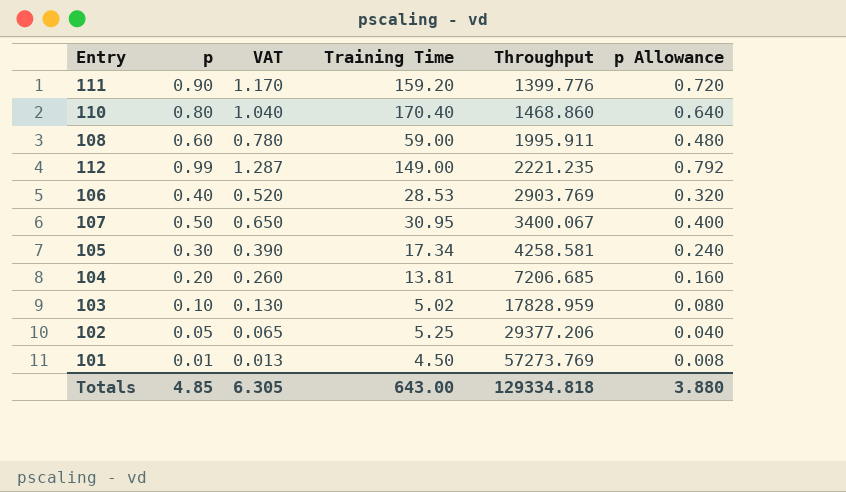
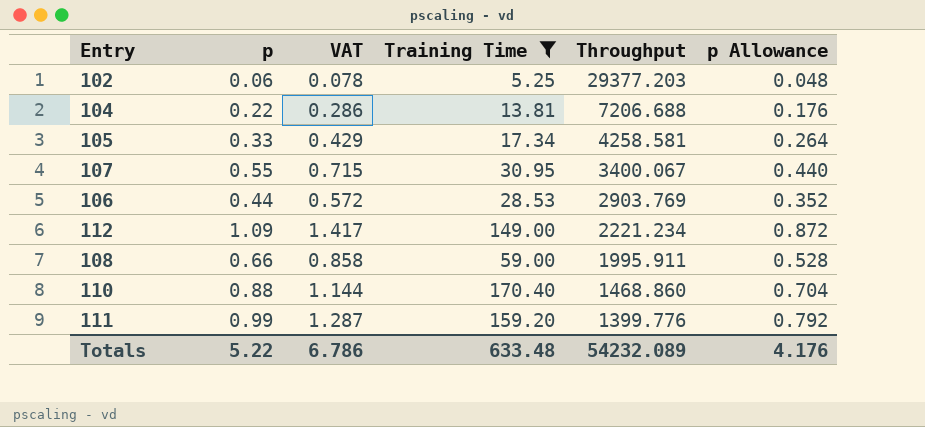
filter: none -> Training Time >= 5.25
row order: Throughput ascending -> Throughput descending
102 | p: 0.05 -> 0.06
102 | VAT: 0.065 -> 0.078
102 | Throughput: 29377.206 -> 29377.203
102 | p Allowance: 0.040 -> 0.048
104 | p: 0.20 -> 0.22
104 | VAT: 0.260 -> 0.286
104 | Throughput: 7206.685 -> 7206.688
104 | p Allowance: 0.160 -> 0.176
105 | p: 0.30 -> 0.33
105 | VAT: 0.390 -> 0.429
105 | p Allowance: 0.240 -> 0.264
107 | p: 0.50 -> 0.55
107 | VAT: 0.650 -> 0.715
107 | p Allowance: 0.400 -> 0.440
106 | p: 0.40 -> 0.44
106 | VAT: 0.520 -> 0.572
106 | p Allowance: 0.320 -> 0.352
112 | p: 0.99 -> 1.09
112 | VAT: 1.287 -> 1.417
112 | Throughput: 2221.235 -> 2221.234
112 | p Allowance: 0.792 -> 0.872
108 | p: 0.60 -> 0.66
108 | VAT: 0.780 -> 0.858
108 | p Allowance: 0.480 -> 0.528
110 | p: 0.80 -> 0.88
110 | VAT: 1.040 -> 1.144
110 | p Allowance: 0.640 -> 0.704
111 | p: 0.90 -> 0.99
111 | VAT: 1.170 -> 1.287
111 | p Allowance: 0.720 -> 0.792
Totals | p: 4.85 -> 5.22
Totals | VAT: 6.305 -> 6.786
Totals | Training Time: 643.00 -> 633.48
Totals | Throughput: 129334.818 -> 54232.089
Totals | p Allowance: 3.880 -> 4.176

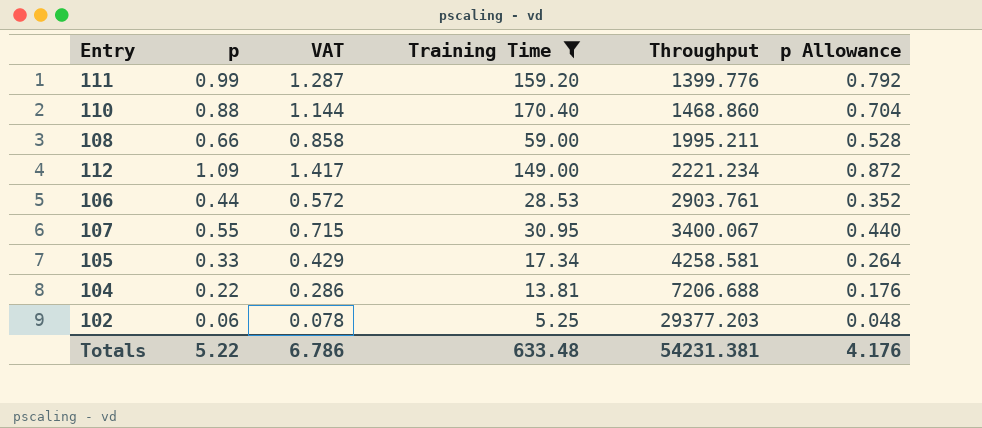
row order: Throughput descending -> Throughput ascending
108 | Throughput: 1995.911 -> 1995.211
106 | Throughput: 2903.769 -> 2903.761
Totals | Throughput: 54232.089 -> 54231.381

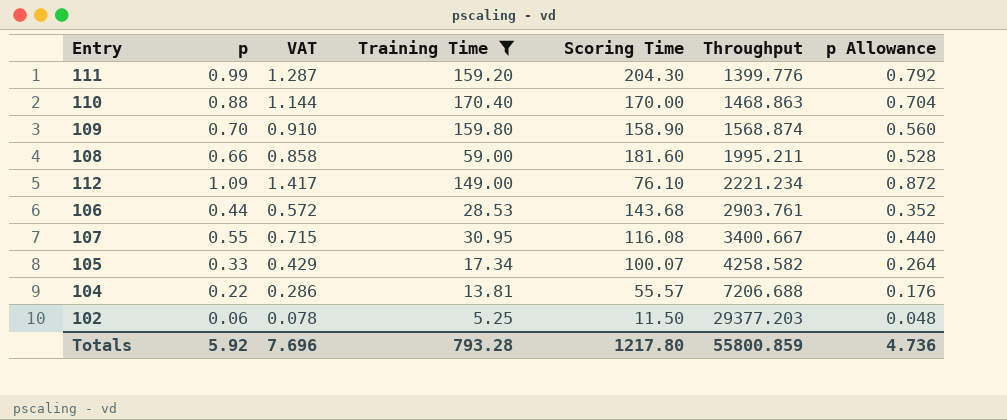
column Scoring Time | position: none -> 5
110 | Throughput: 1468.860 -> 1468.863
row 109: none -> 0.70 | 0.910 | 159.80 | 158.90 | 1568.874 | 0.560
107 | Throughput: 3400.067 -> 3400.667
105 | Throughput: 4258.581 -> 4258.582
Totals | p: 5.22 -> 5.92
Totals | VAT: 6.786 -> 7.696
Totals | Training Time: 633.48 -> 793.28
Totals | Throughput: 54231.381 -> 55800.859
Totals | p Allowance: 4.176 -> 4.736

